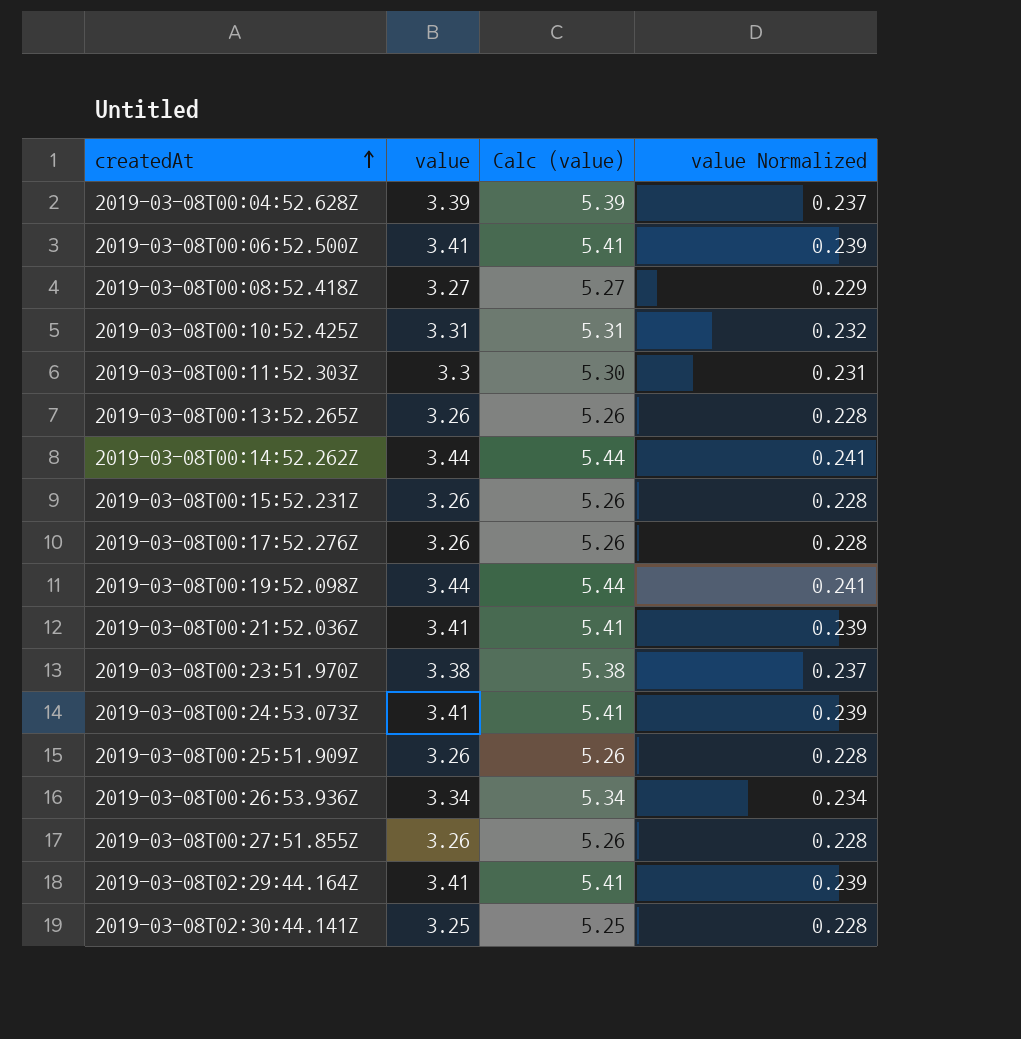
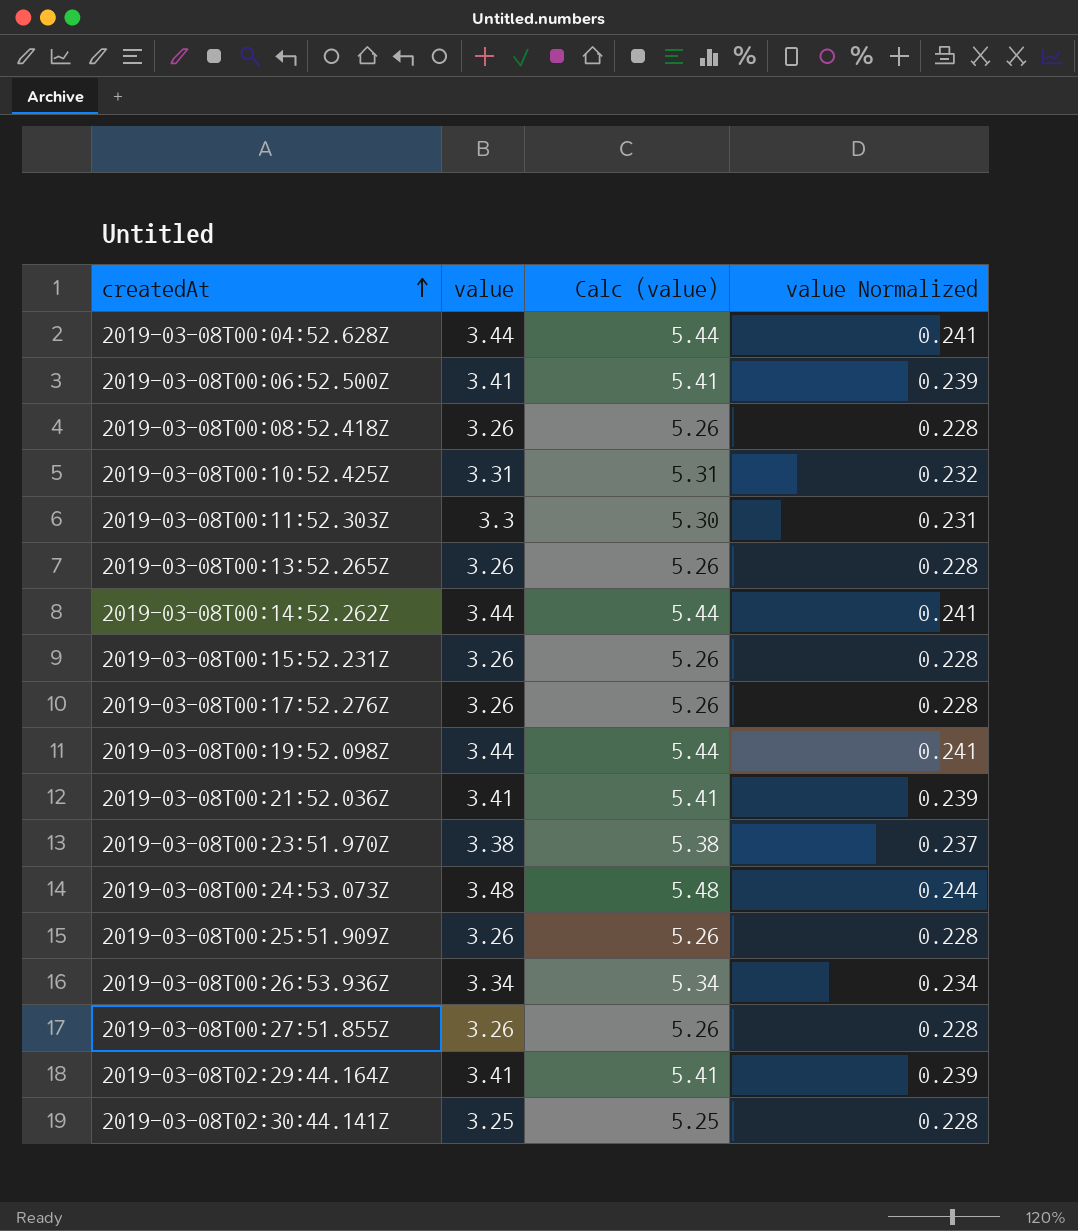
2019-03-08T00:04:52.628Z | value: 3.39 -> 3.44
2019-03-08T00:04:52.628Z | Calc (value): 5.39 -> 5.44
2019-03-08T00:04:52.628Z | value Normalized: 0.237 -> 0.241
2019-03-08T00:08:52.418Z | value: 3.27 -> 3.26
2019-03-08T00:08:52.418Z | Calc (value): 5.27 -> 5.26
2019-03-08T00:08:52.418Z | value Normalized: 0.229 -> 0.228
2019-03-08T00:24:53.073Z | value: 3.41 -> 3.48
2019-03-08T00:24:53.073Z | Calc (value): 5.41 -> 5.48
2019-03-08T00:24:53.073Z | value Normalized: 0.239 -> 0.244

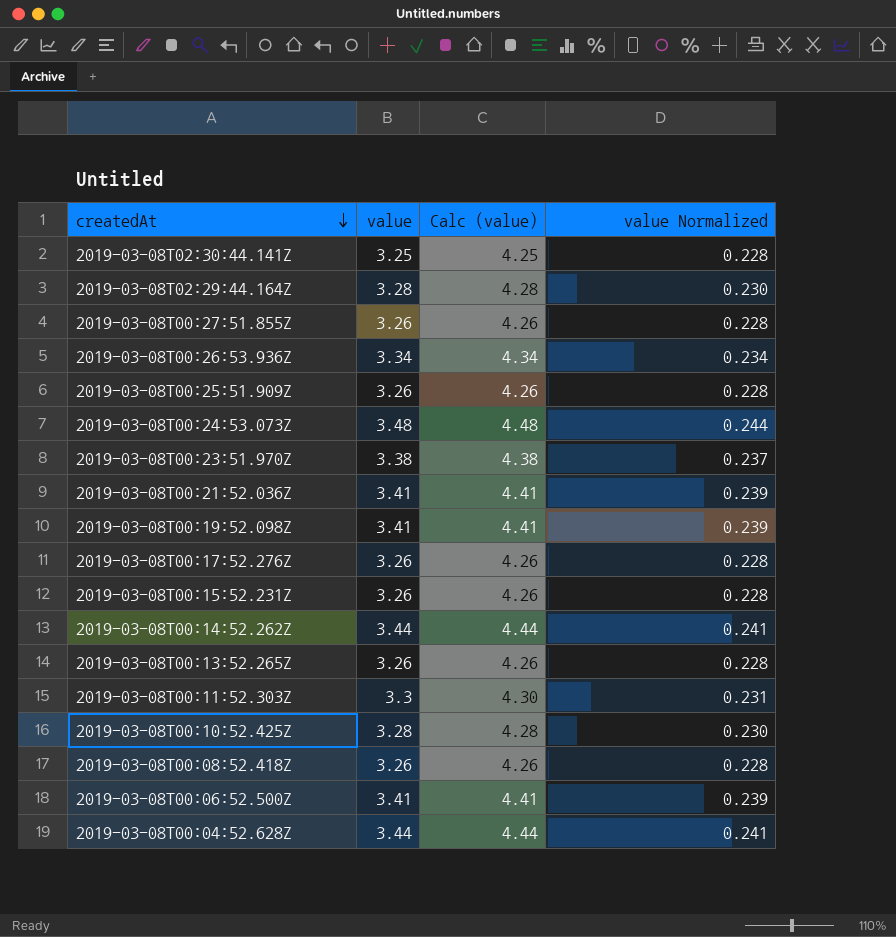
row order: createdAt ascending -> createdAt descending
column Calc (value) | formula: [value] + 2 -> [value] + 1
2019-03-08T02:29:44.164Z | value: 3.41 -> 3.28
2019-03-08T02:29:44.164Z | value Normalized: 0.239 -> 0.230
2019-03-08T00:19:52.098Z | value: 3.44 -> 3.41
2019-03-08T00:19:52.098Z | value Normalized: 0.241 -> 0.239
2019-03-08T00:10:52.425Z | value: 3.31 -> 3.28
2019-03-08T00:10:52.425Z | value Normalized: 0.232 -> 0.230

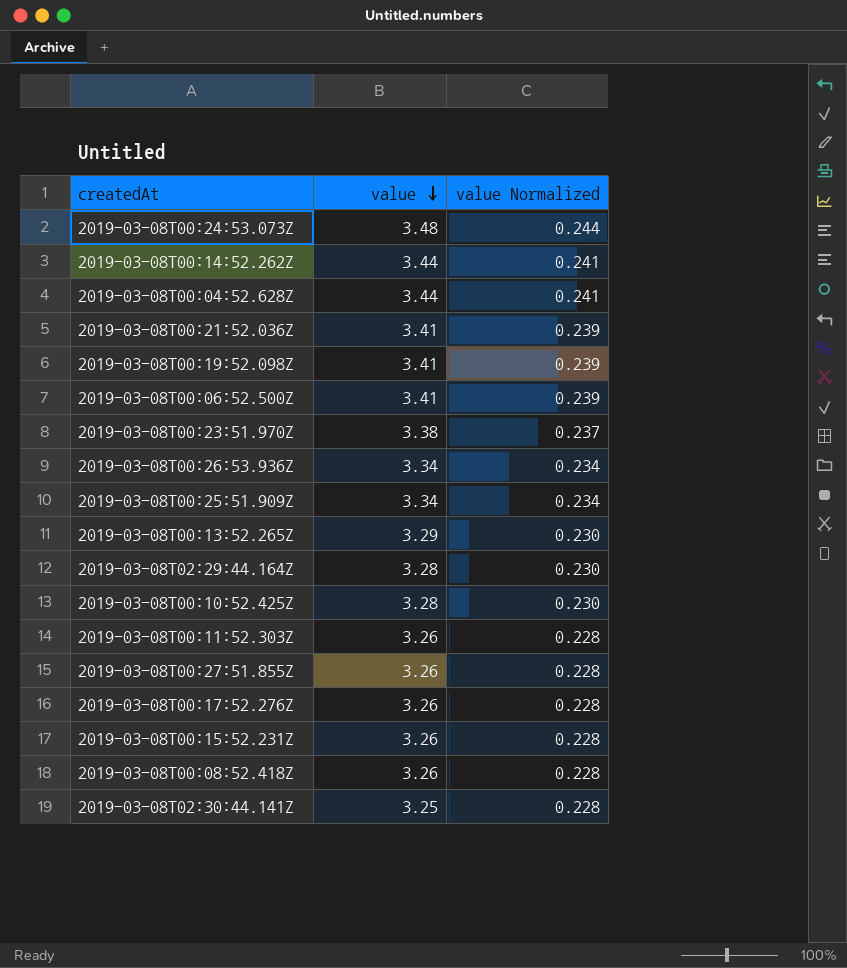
row order: createdAt descending -> value descending
column Calc (value) | formula: [value] + 1 -> none
2019-03-08T00:25:51.909Z | value: 3.26 -> 3.34
2019-03-08T00:25:51.909Z | value Normalized: 0.228 -> 0.234
2019-03-08T00:13:52.265Z | value: 3.26 -> 3.29
2019-03-08T00:13:52.265Z | value Normalized: 0.228 -> 0.230
2019-03-08T00:11:52.303Z | value: 3.3 -> 3.26
2019-03-08T00:11:52.303Z | value Normalized: 0.231 -> 0.228

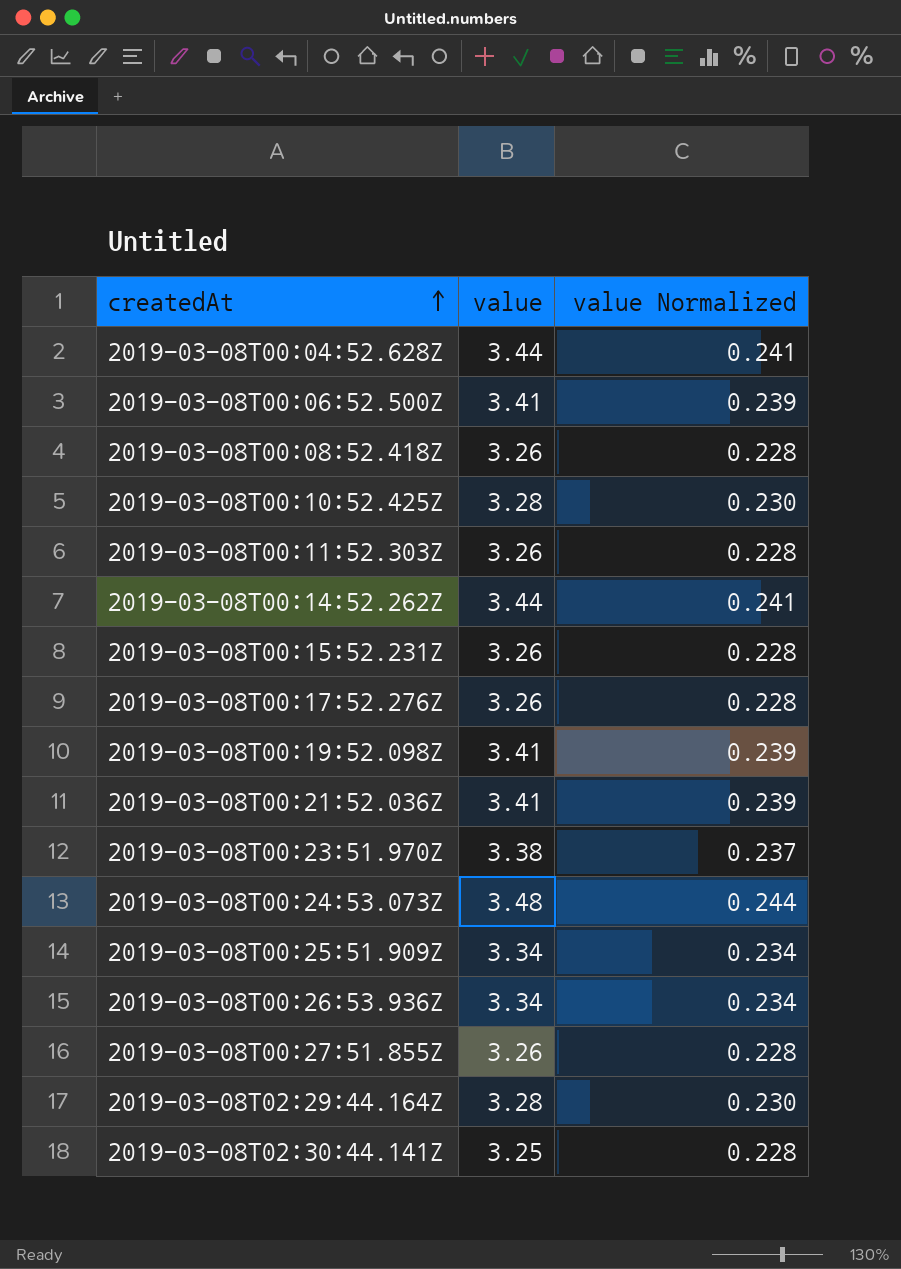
row order: value descending -> createdAt ascending
row 2019-03-08T00:13:52.265Z: 3.29 | 0.230 -> none

